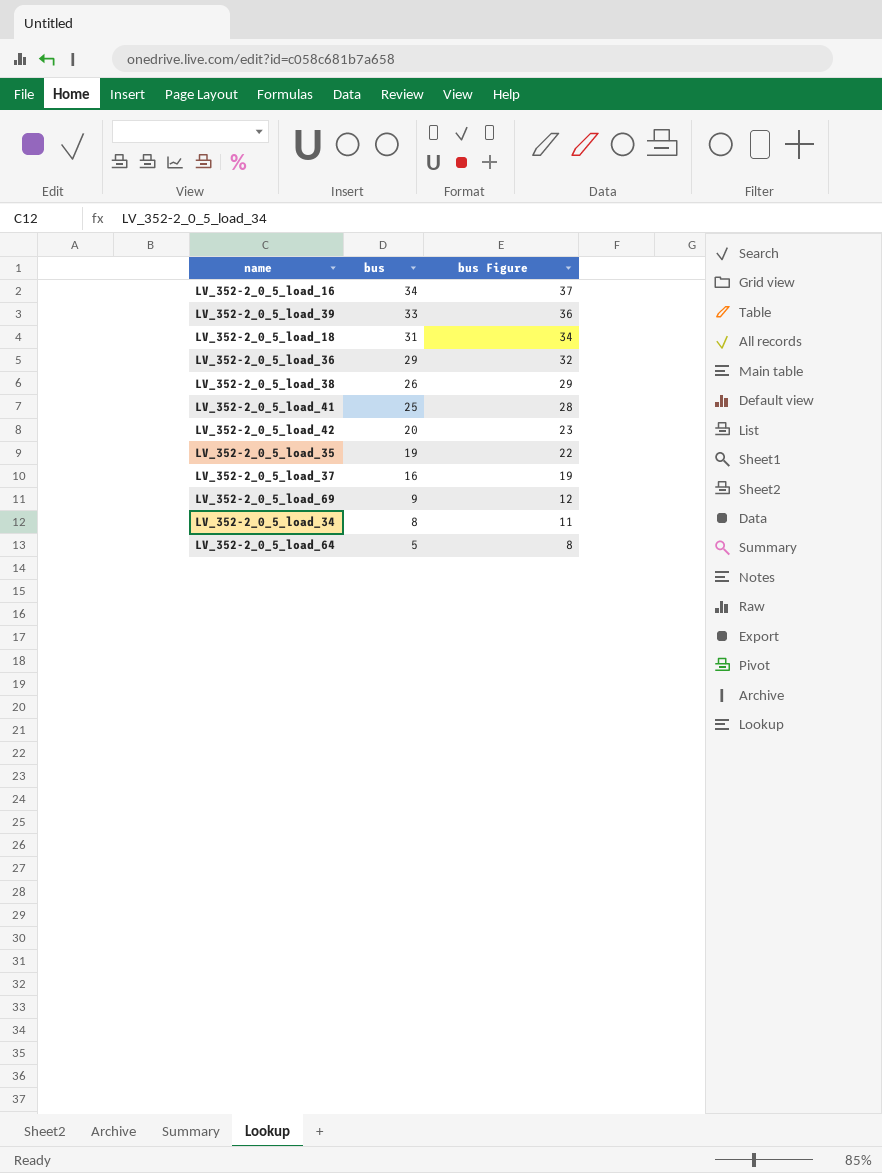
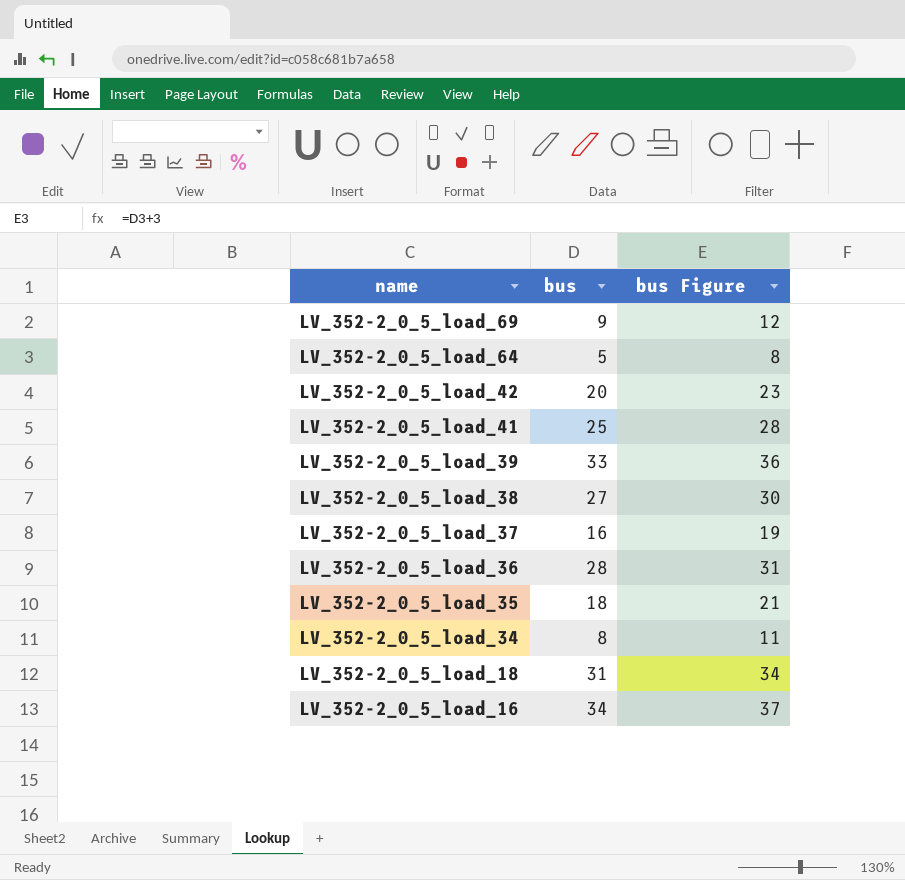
row order: bus descending -> name descending
LV_352-2_0_5_load_38 | bus: 26 -> 27
LV_352-2_0_5_load_38 | bus Figure: 29 -> 30
LV_352-2_0_5_load_36 | bus: 29 -> 28
LV_352-2_0_5_load_36 | bus Figure: 32 -> 31
LV_352-2_0_5_load_35 | bus: 19 -> 18
LV_352-2_0_5_load_35 | bus Figure: 22 -> 21

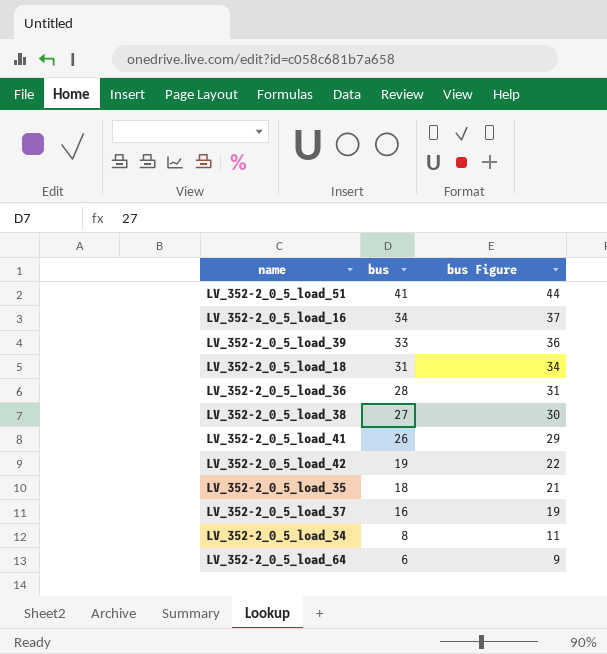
row order: name descending -> bus descending
row LV_352-2_0_5_load_69: 9 | 12 -> none
row LV_352-2_0_5_load_51: none -> 41 | 44
LV_352-2_0_5_load_41 | bus: 25 -> 26
LV_352-2_0_5_load_41 | bus Figure: 28 -> 29
LV_352-2_0_5_load_42 | bus: 20 -> 19
LV_352-2_0_5_load_42 | bus Figure: 23 -> 22
LV_352-2_0_5_load_64 | bus: 5 -> 6
LV_352-2_0_5_load_64 | bus Figure: 8 -> 9

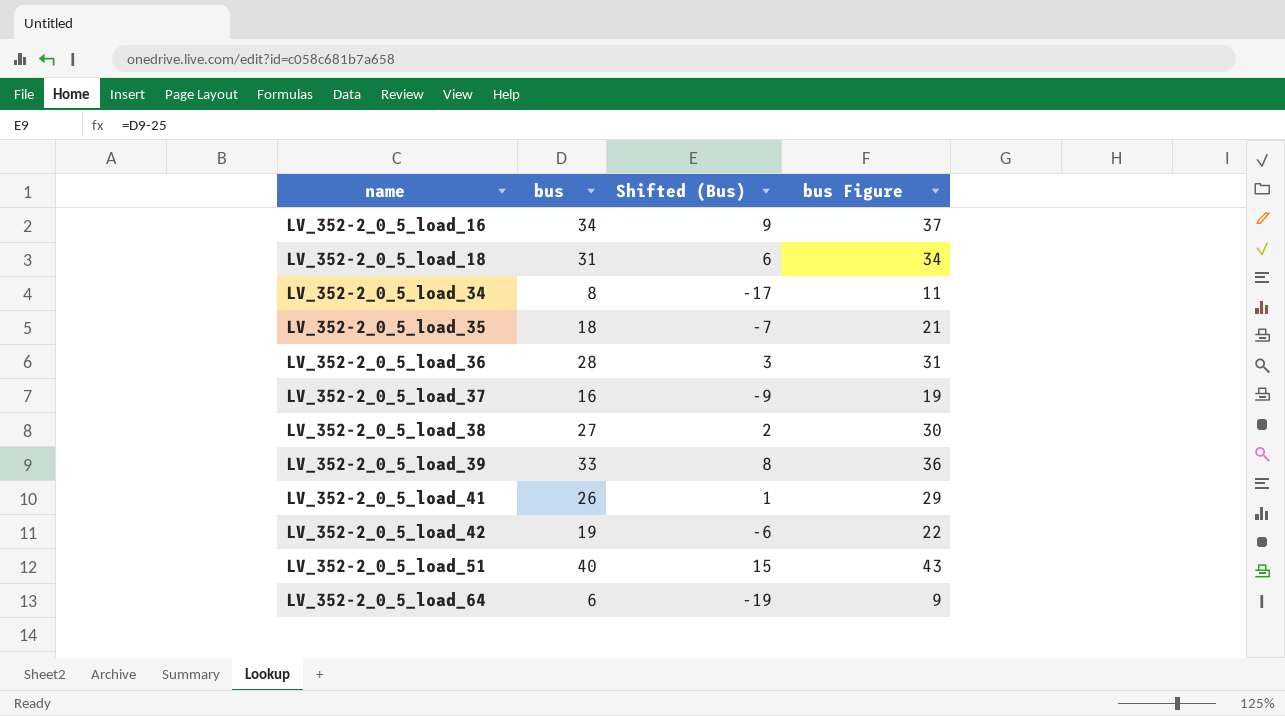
row order: bus descending -> name ascending
column Shifted (Bus) | formula: none -> [bus] - 25
LV_352-2_0_5_load_51 | bus: 41 -> 40
LV_352-2_0_5_load_51 | bus Figure: 44 -> 43

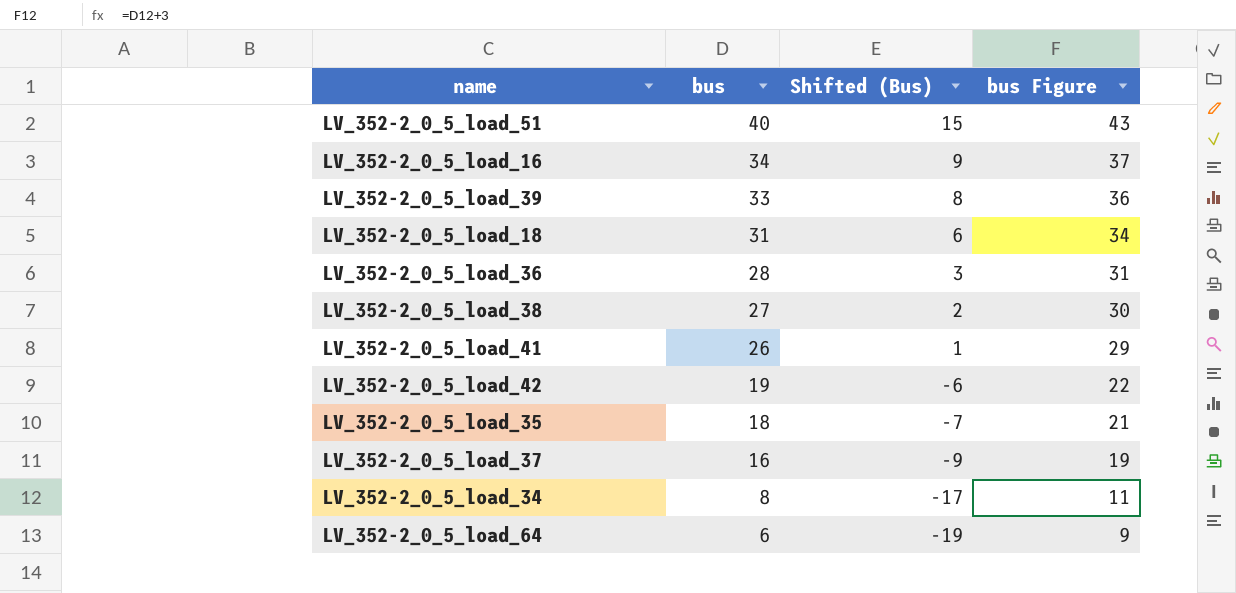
row order: name ascending -> bus descending

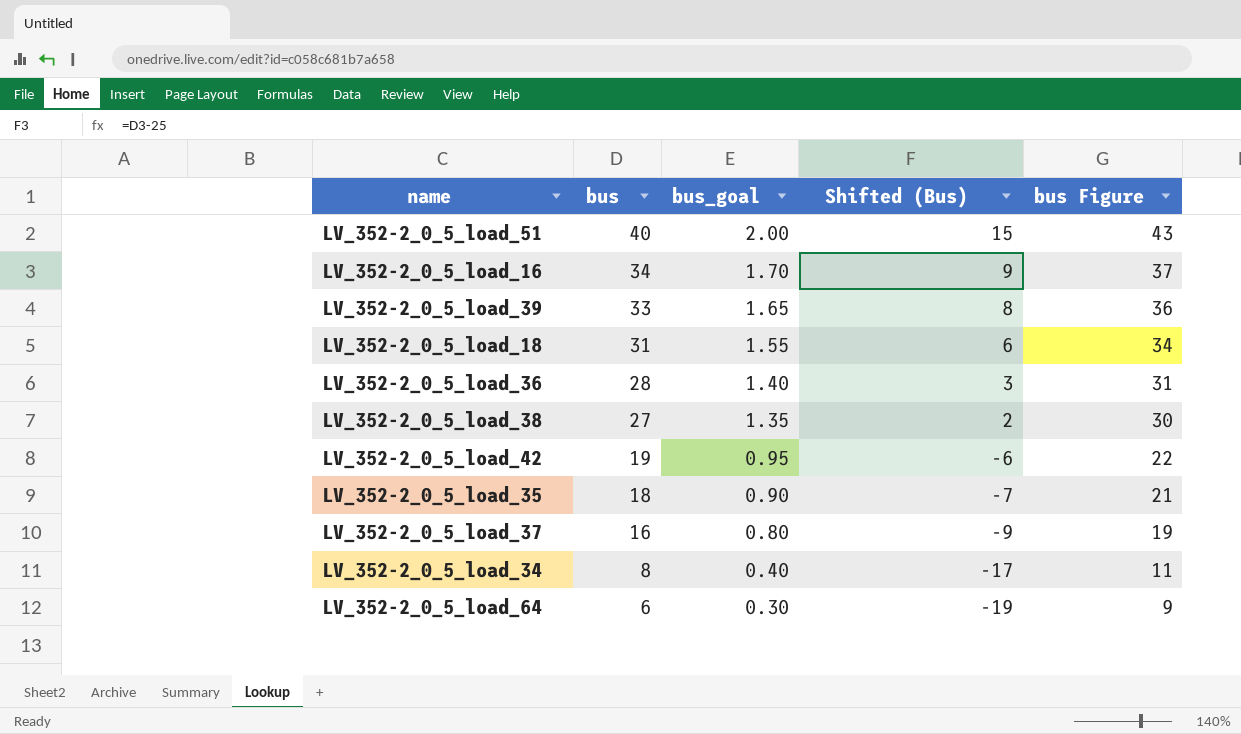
column bus_goal | formula: none -> [bus] * 0.05
row LV_352-2_0_5_load_41: 26 | 1 | 29 -> none

